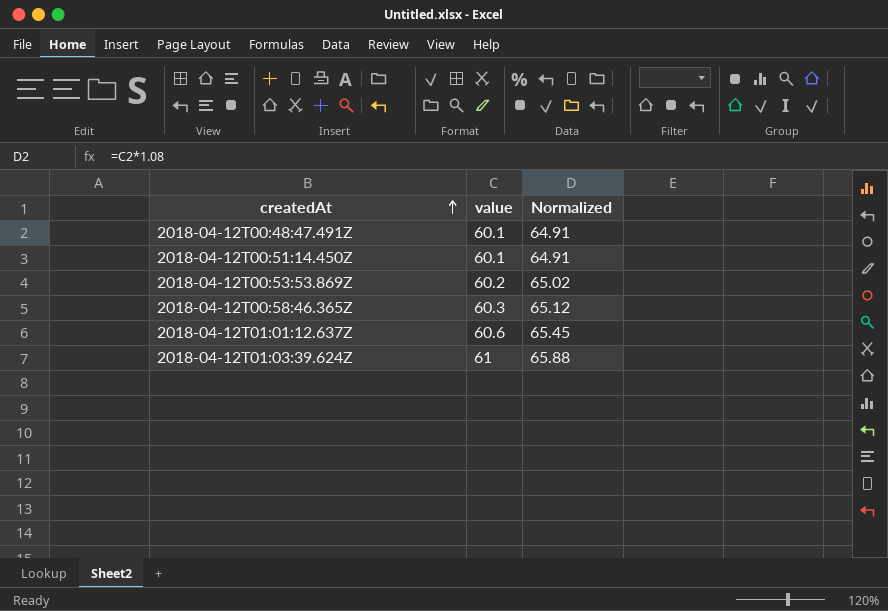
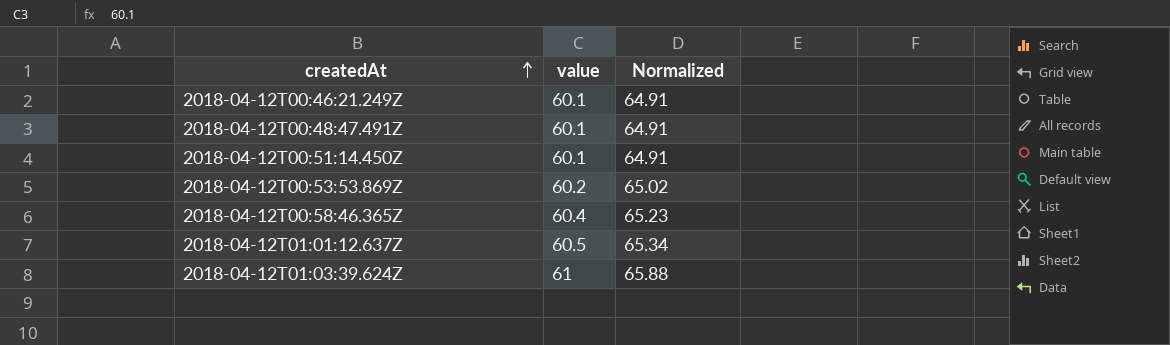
row 2018-04-12T00:46:21.249Z: none -> 60.1 | 64.91
2018-04-12T00:58:46.365Z | value: 60.3 -> 60.4
2018-04-12T00:58:46.365Z | Normalized: 65.12 -> 65.23
2018-04-12T01:01:12.637Z | value: 60.6 -> 60.5
2018-04-12T01:01:12.637Z | Normalized: 65.45 -> 65.34

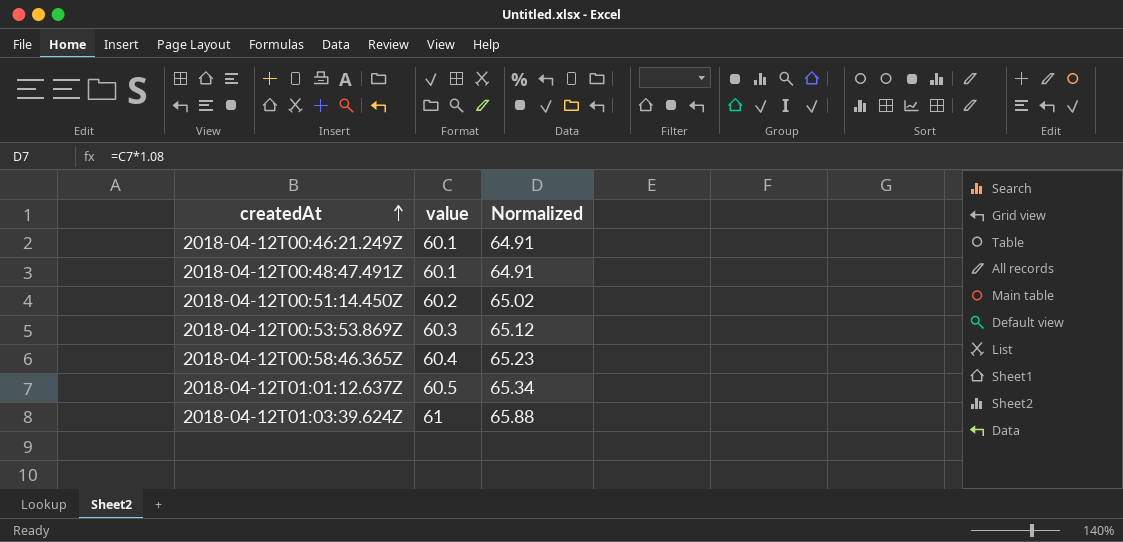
2018-04-12T00:51:14.450Z | value: 60.1 -> 60.2
2018-04-12T00:51:14.450Z | Normalized: 64.91 -> 65.02
2018-04-12T00:53:53.869Z | value: 60.2 -> 60.3
2018-04-12T00:53:53.869Z | Normalized: 65.02 -> 65.12

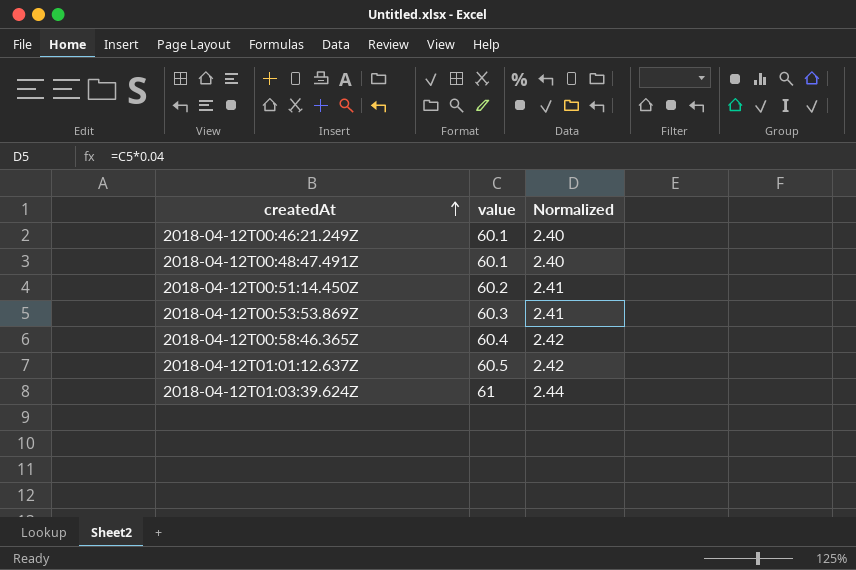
column Normalized | formula: [value] * 1.08 -> [value] * 0.04

